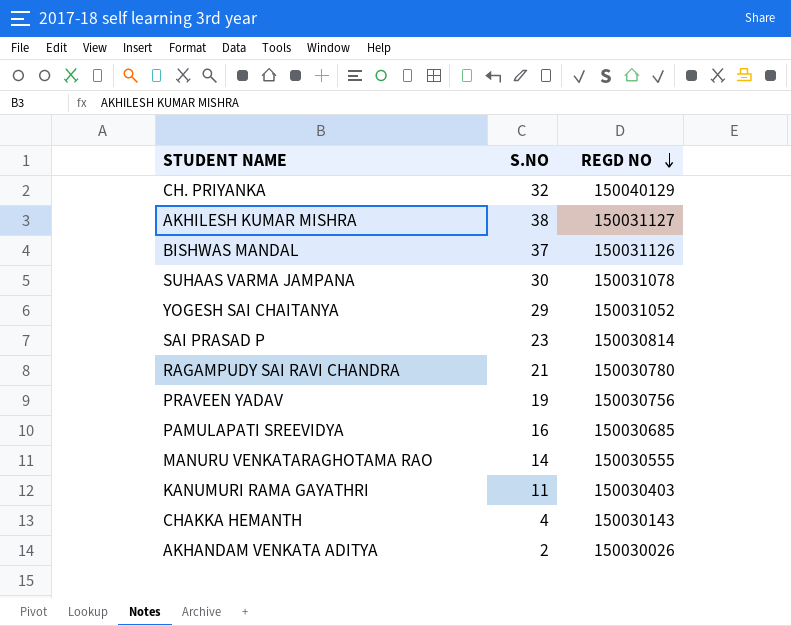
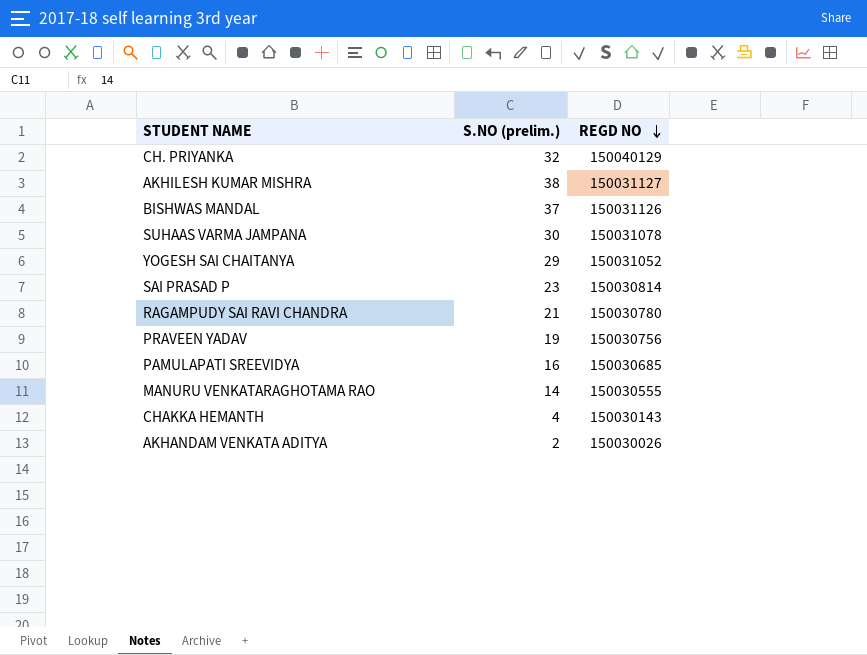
column name: S.NO -> S.NO (prelim.)
row KANUMURI RAMA GAYATHRI: 11 | 150030403 -> none

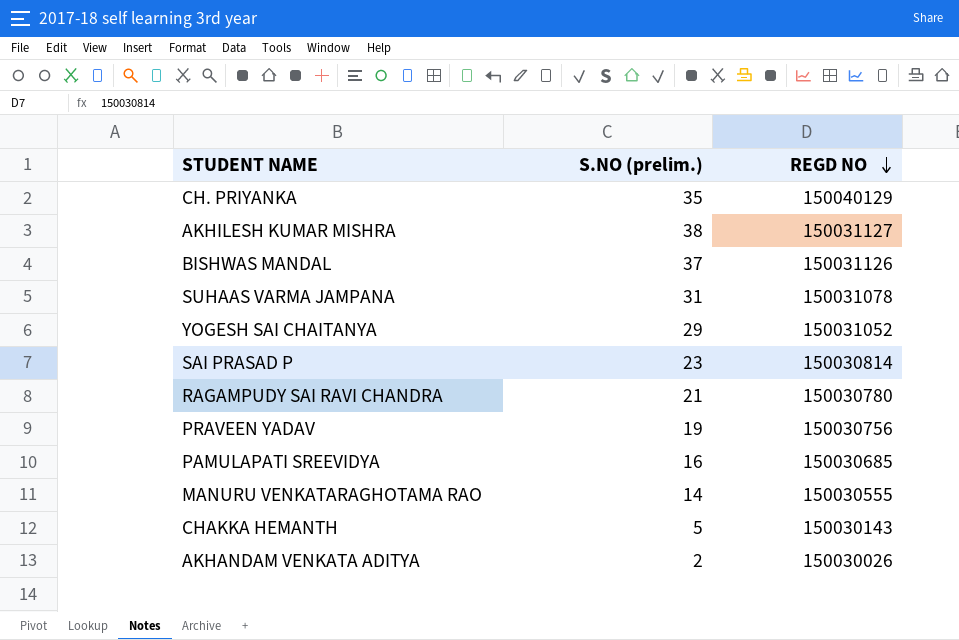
CH. PRIYANKA | S.NO (prelim.): 32 -> 35
SUHAAS VARMA JAMPANA | S.NO (prelim.): 30 -> 31
CHAKKA HEMANTH | S.NO (prelim.): 4 -> 5

